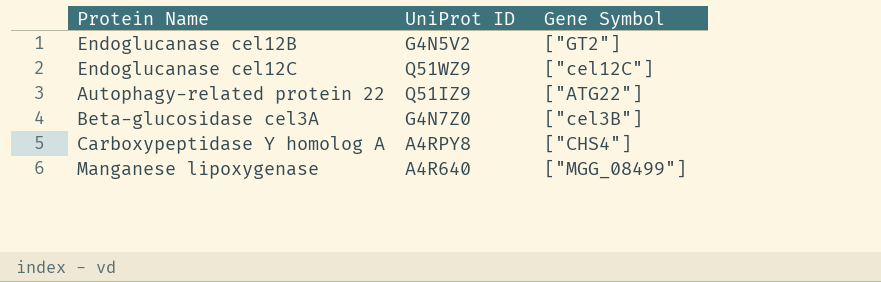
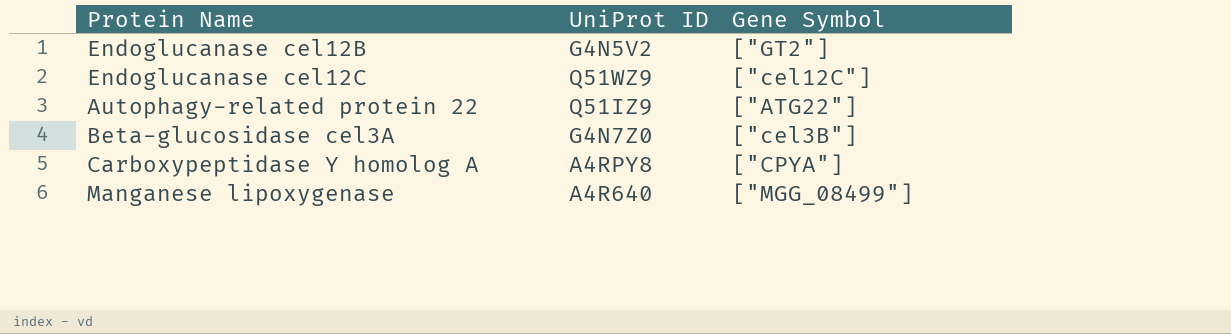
Carboxypeptidase Y homolog A | Gene Symbol: ["CHS4"] -> ["CPYA"]

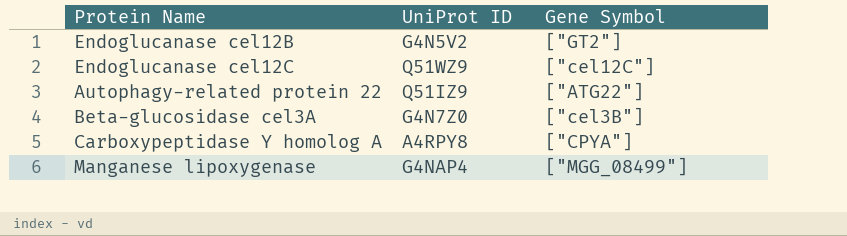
Manganese lipoxygenase | UniProt ID: A4R640 -> G4NAP4

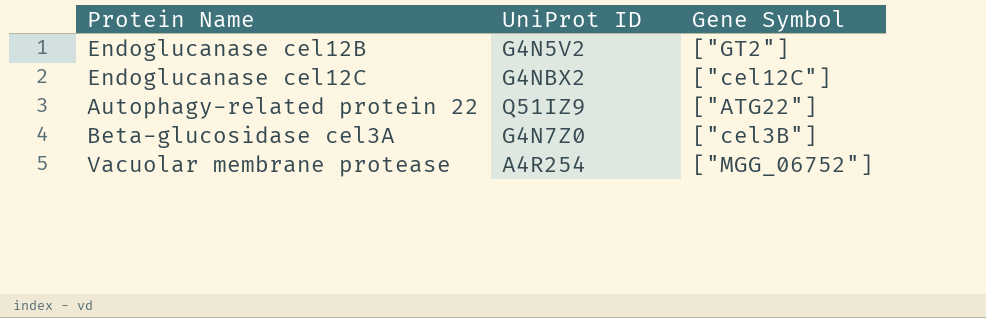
row Carboxypeptidase Y homolog A: A4RPY8 | ["CPYA"] -> none
row Manganese lipoxygenase: G4NAP4 | ["MGG_08499"] -> none
Endoglucanase cel12C | UniProt ID: Q51WZ9 -> G4NBX2
row Vacuolar membrane protease: none -> A4R254 | ["MGG_06752"]

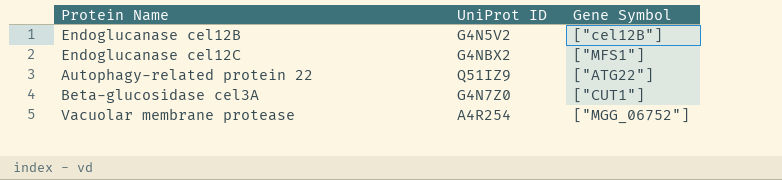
Endoglucanase cel12B | Gene Symbol: ["GT2"] -> ["cel12B"]
Endoglucanase cel12C | Gene Symbol: ["cel12C"] -> ["MFS1"]
Beta-glucosidase cel3A | Gene Symbol: ["cel3B"] -> ["CUT1"]

